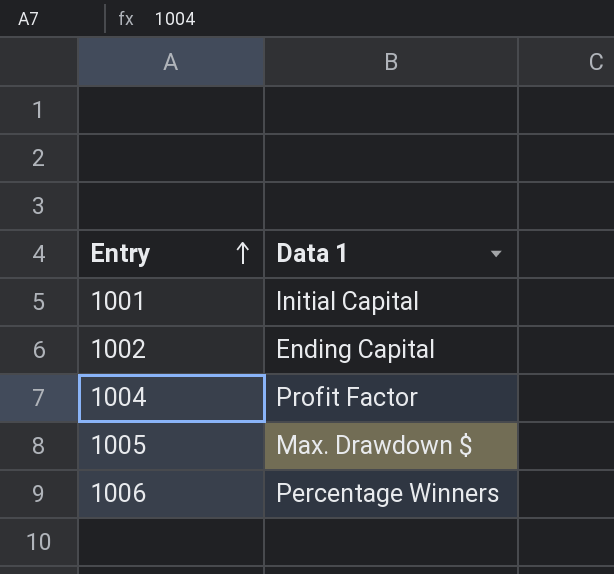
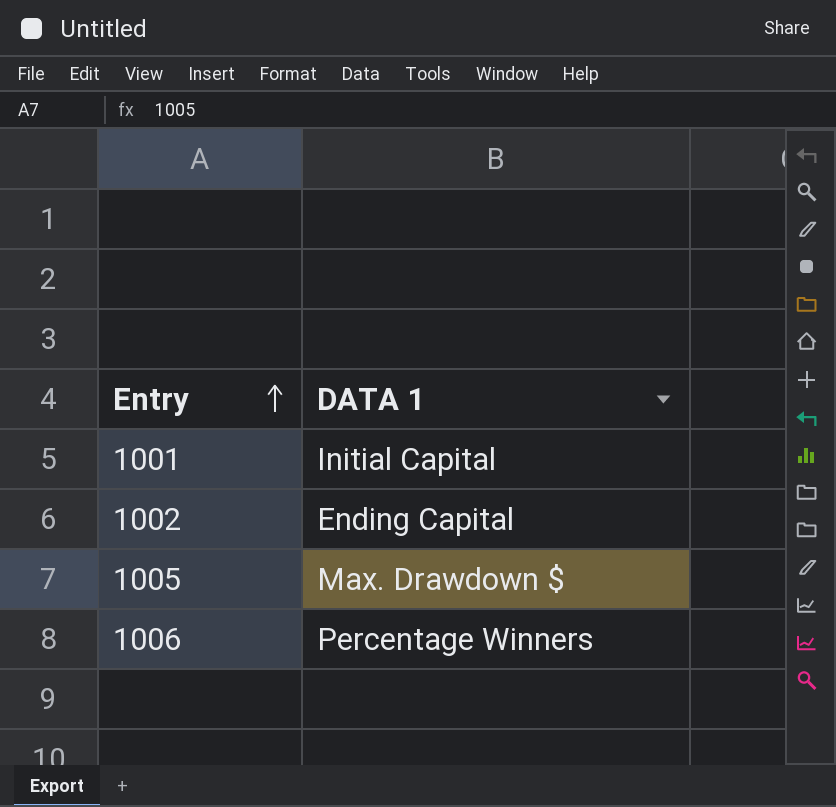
column name: Data 1 -> DATA 1
row 1004: Profit Factor -> none

